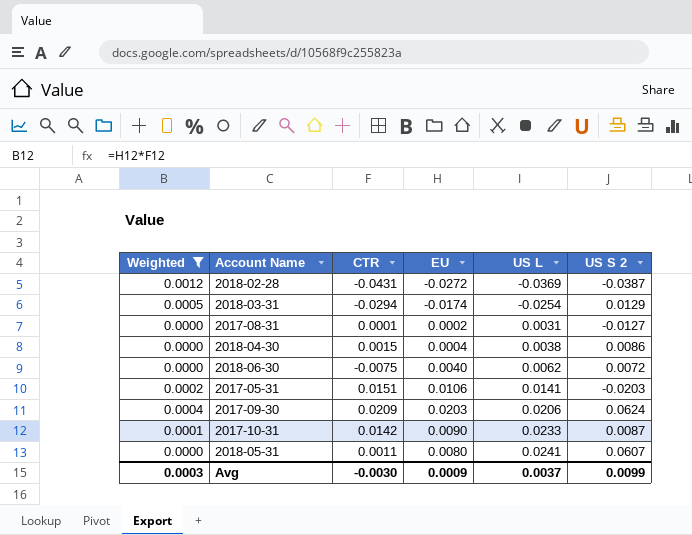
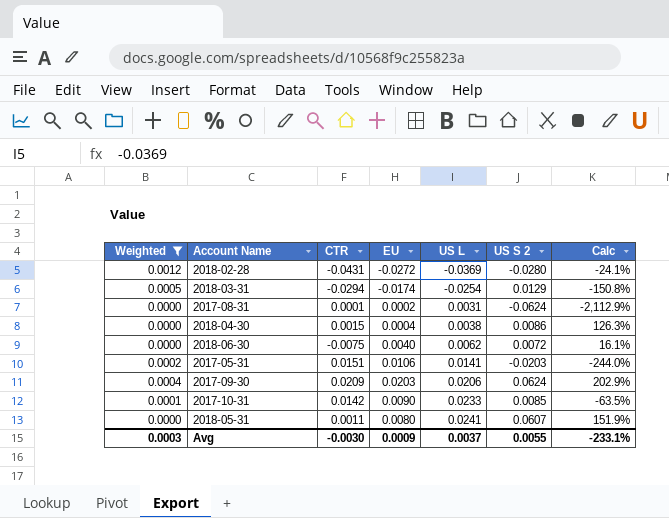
column Calc | formula: none -> ([US S 2] - [US L]) / [US L]
2018-02-28 | US S 2: -0.0387 -> -0.0280
2017-08-31 | US S 2: -0.0127 -> -0.0624
2017-10-31 | US S 2: 0.0087 -> 0.0085
Avg | US S 2: 0.0099 -> 0.0055

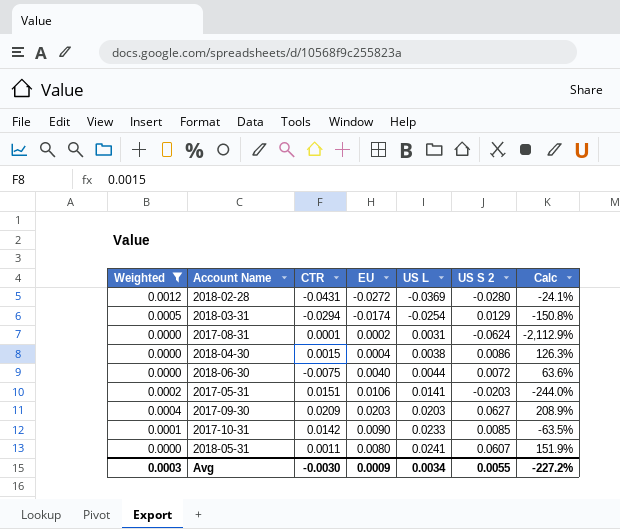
2018-06-30 | US L: 0.0062 -> 0.0044
2018-06-30 | Calc: 16.1% -> 63.6%
2017-09-30 | US L: 0.0206 -> 0.0203
2017-09-30 | US S 2: 0.0624 -> 0.0627
2017-09-30 | Calc: 202.9% -> 208.9%
Avg | US L: 0.0037 -> 0.0034
Avg | Calc: -233.1% -> -227.2%

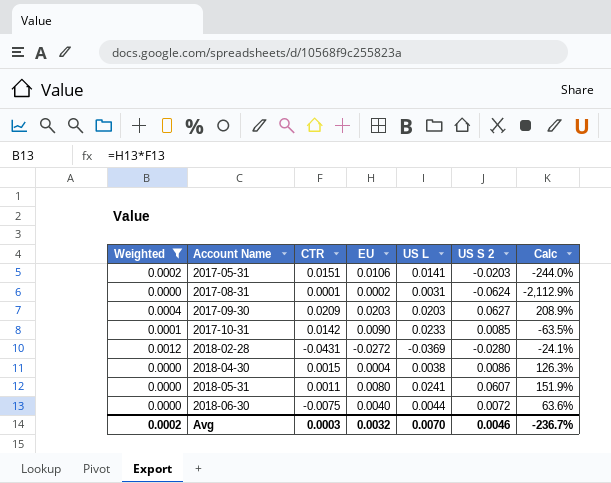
row order: US L ascending -> Account Name ascending
row 2018-03-31: 0.0005 | -0.0294 | -0.0174 | -0.0254 | 0.0129 | -150.8% -> none
Avg | Weighted: 0.0003 -> 0.0002
Avg | CTR: -0.0030 -> 0.0003
Avg | EU: 0.0009 -> 0.0032
Avg | US L: 0.0034 -> 0.0070
Avg | US S 2: 0.0055 -> 0.0046
Avg | Calc: -227.2% -> -236.7%

